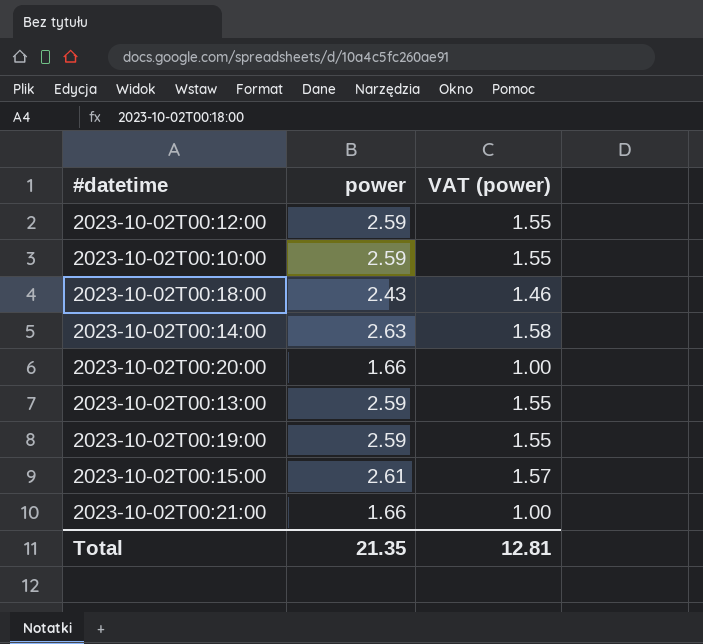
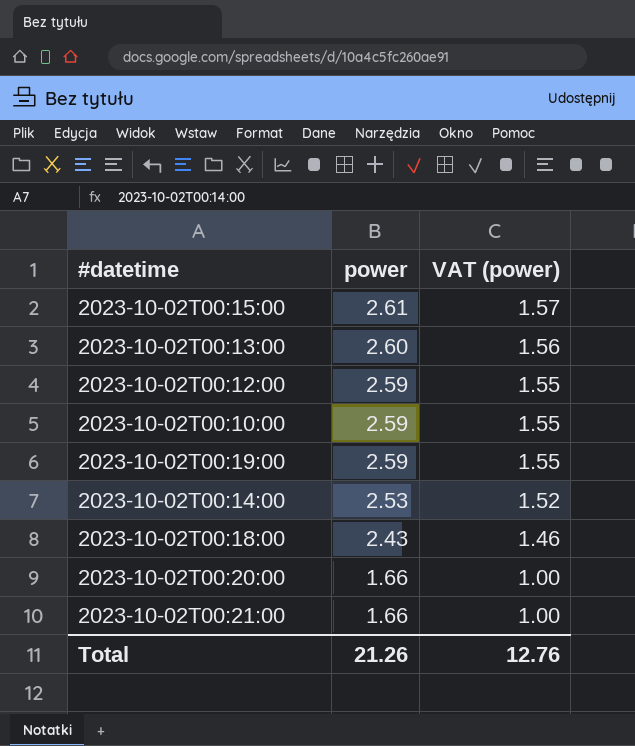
row order: none -> power descending
2023-10-02T00:13:00 | power: 2.59 -> 2.60
2023-10-02T00:13:00 | VAT (power): 1.55 -> 1.56
2023-10-02T00:14:00 | power: 2.63 -> 2.53
2023-10-02T00:14:00 | VAT (power): 1.58 -> 1.52
Total | power: 21.35 -> 21.26
Total | VAT (power): 12.81 -> 12.76

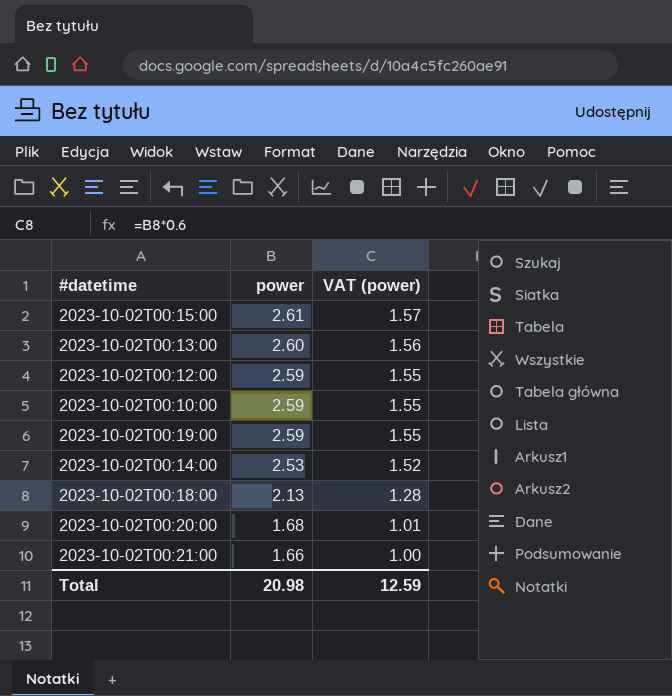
2023-10-02T00:18:00 | power: 2.43 -> 2.13
2023-10-02T00:18:00 | VAT (power): 1.46 -> 1.28
2023-10-02T00:20:00 | power: 1.66 -> 1.68
2023-10-02T00:20:00 | VAT (power): 1.00 -> 1.01
Total | power: 21.26 -> 20.98
Total | VAT (power): 12.76 -> 12.59

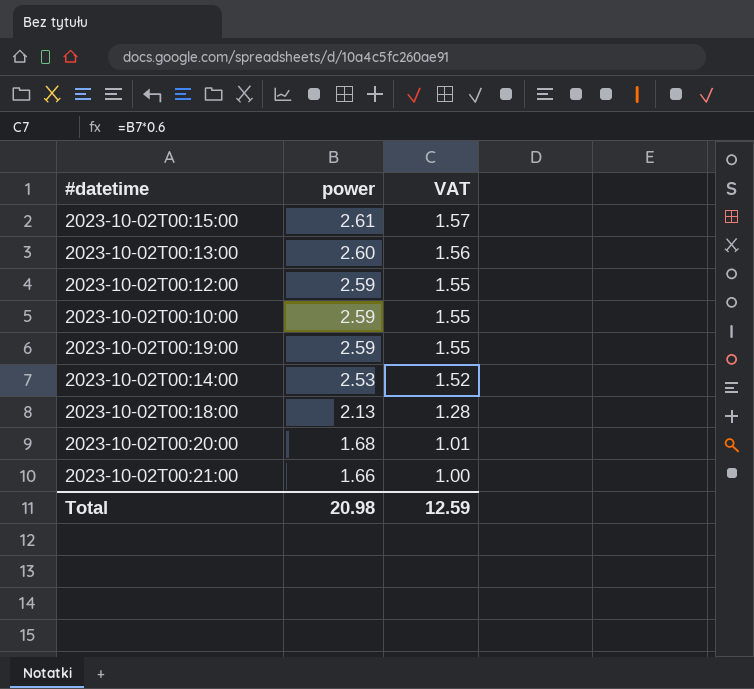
column name: VAT (power) -> VAT

